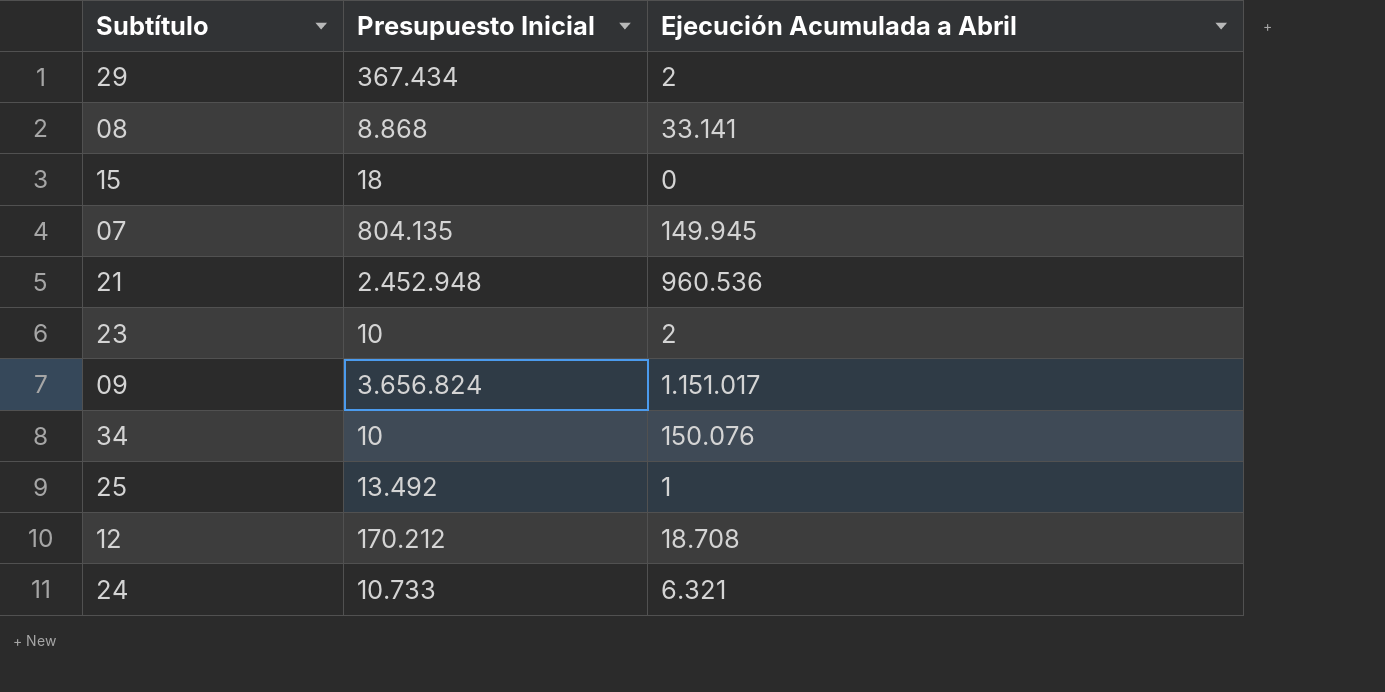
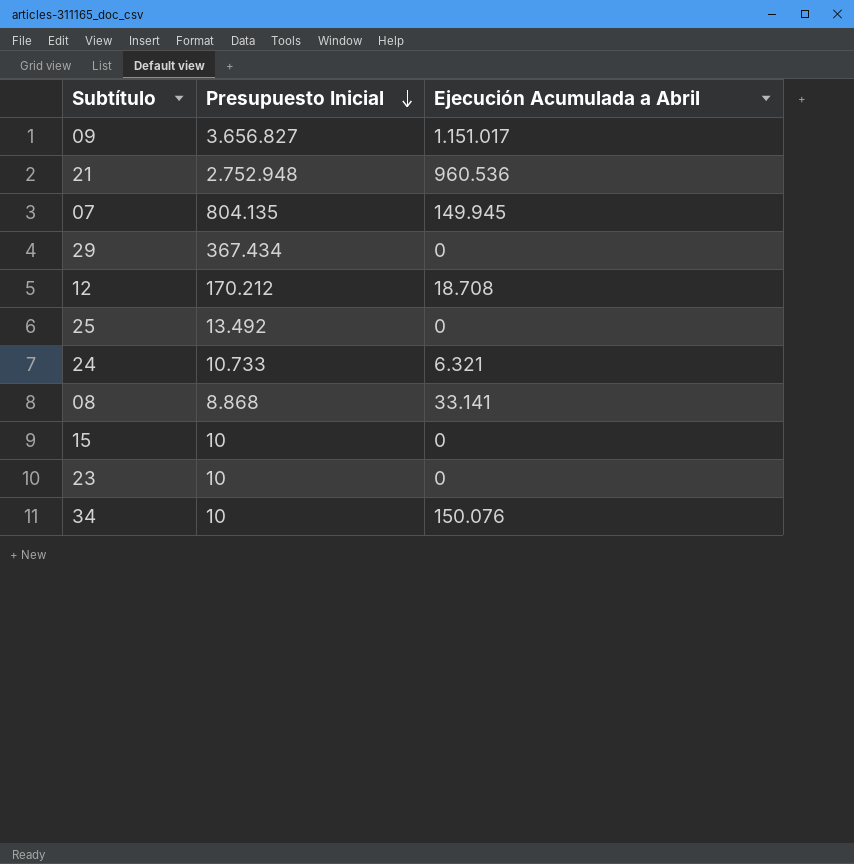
row order: none -> Presupuesto Inicial descending
09 | Presupuesto Inicial: 3.656.824 -> 3.656.827
21 | Presupuesto Inicial: 2.452.948 -> 2.752.948
29 | Ejecución Acumulada a Abril: 2 -> 0
25 | Ejecución Acumulada a Abril: 1 -> 0
15 | Presupuesto Inicial: 18 -> 10
23 | Ejecución Acumulada a Abril: 2 -> 0

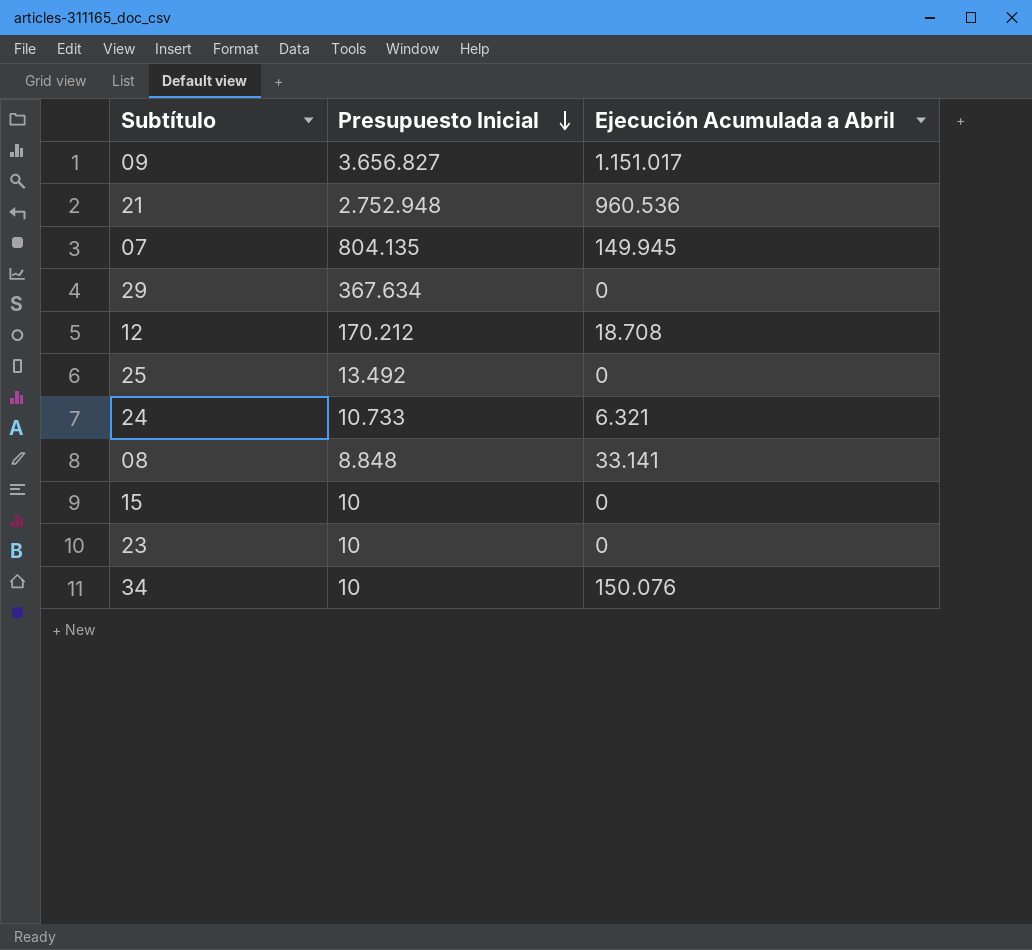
29 | Presupuesto Inicial: 367.434 -> 367.634
08 | Presupuesto Inicial: 8.868 -> 8.848

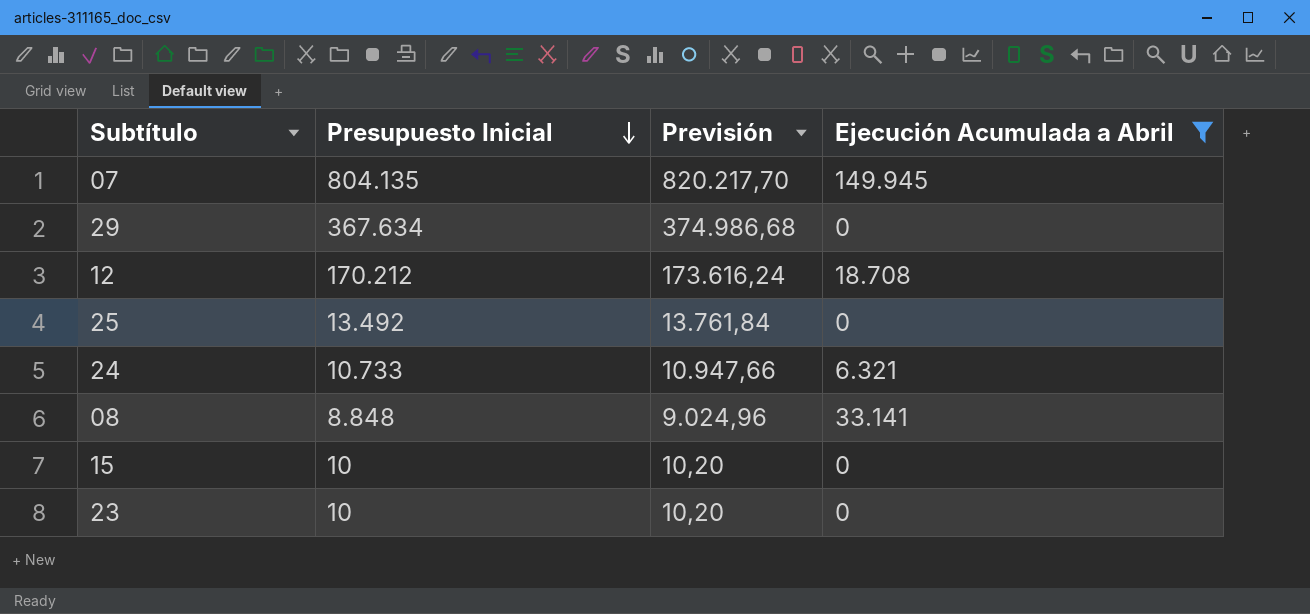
filter: none -> Ejecución Acumulada a Abril <= 149.945
column Previsión | formula: none -> [Presupuesto Inicial] * 1,02

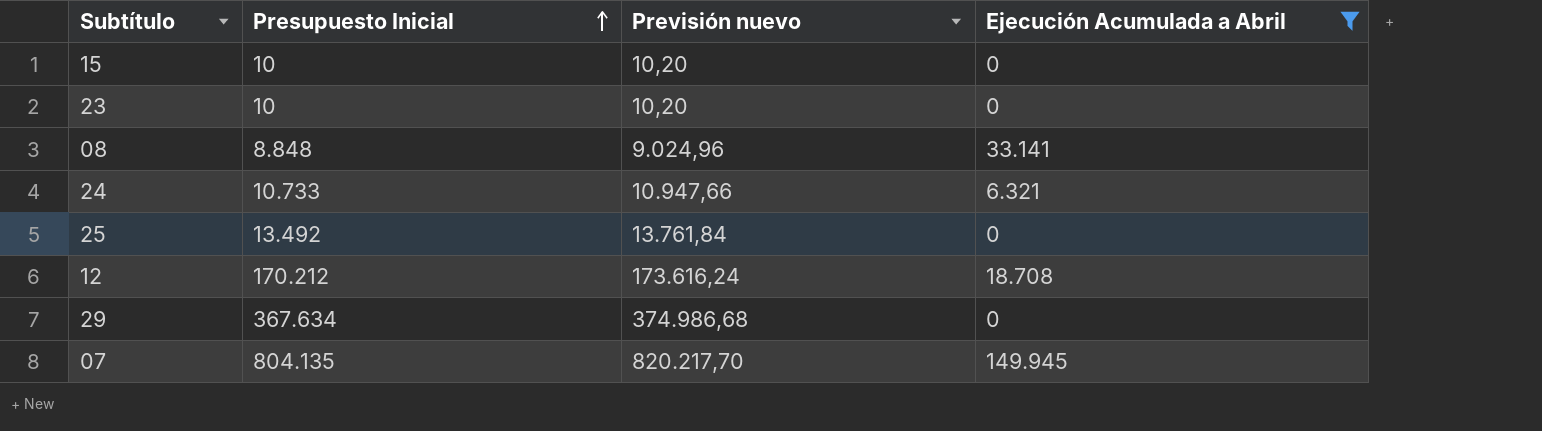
row order: Presupuesto Inicial descending -> Presupuesto Inicial ascending
column name: Previsión -> Previsión nuevo

